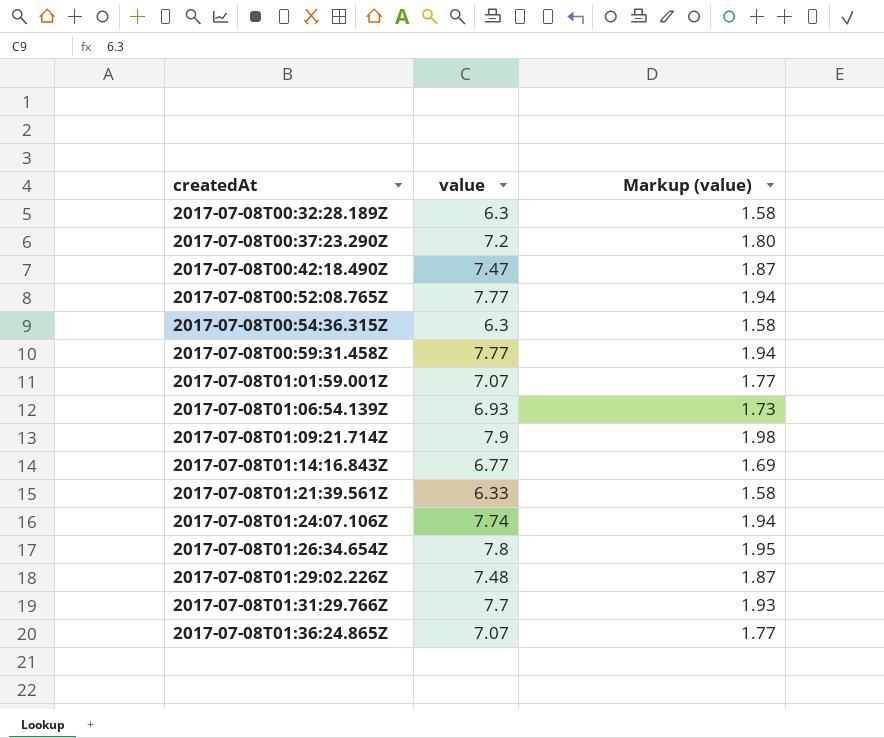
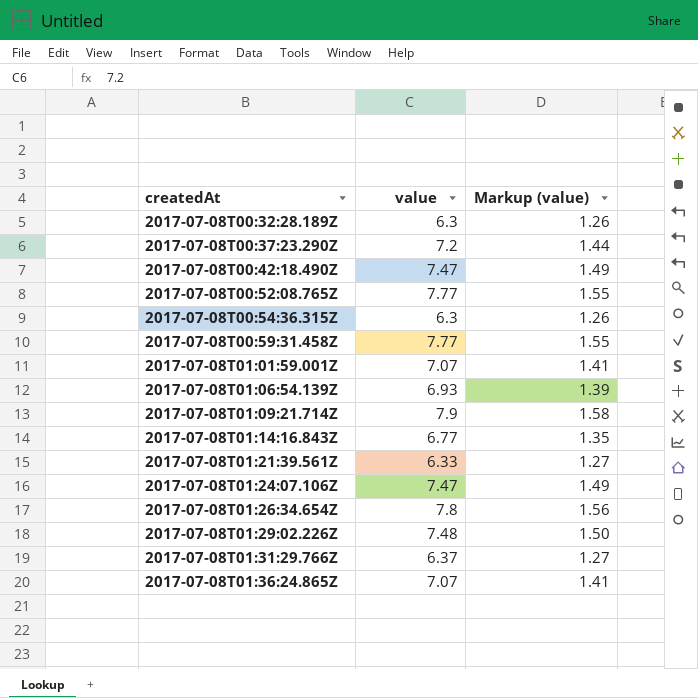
column Markup (value) | formula: [value] * 0.25 -> [value] * 0.2
2017-07-08T01:24:07.106Z | value: 7.74 -> 7.47
2017-07-08T01:31:29.766Z | value: 7.7 -> 6.37

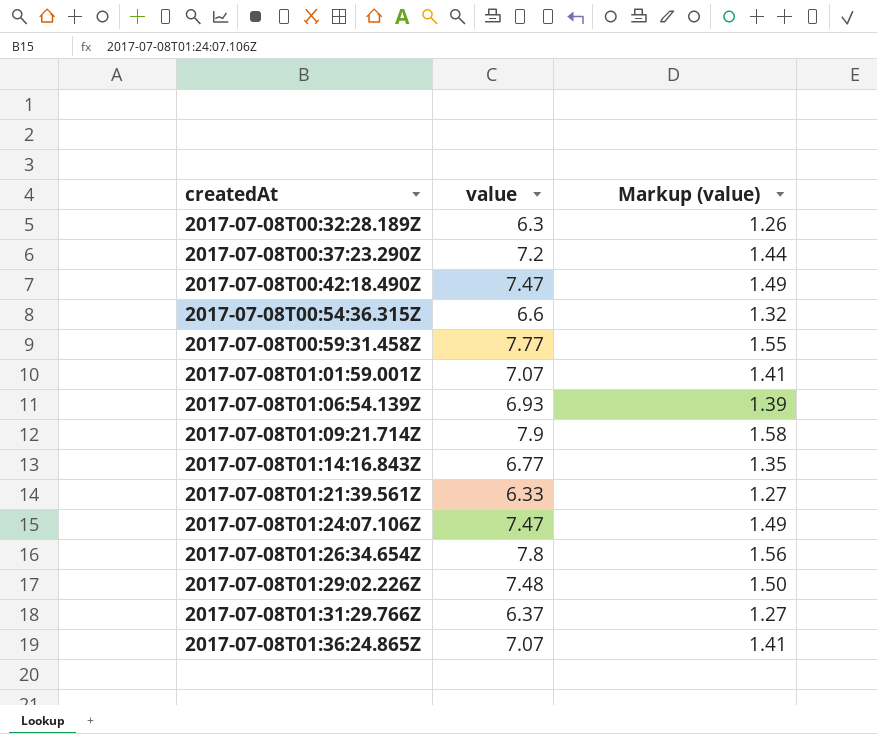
row 2017-07-08T00:52:08.765Z: 7.77 | 1.55 -> none
2017-07-08T00:54:36.315Z | value: 6.3 -> 6.6
2017-07-08T00:54:36.315Z | Markup (value): 1.26 -> 1.32

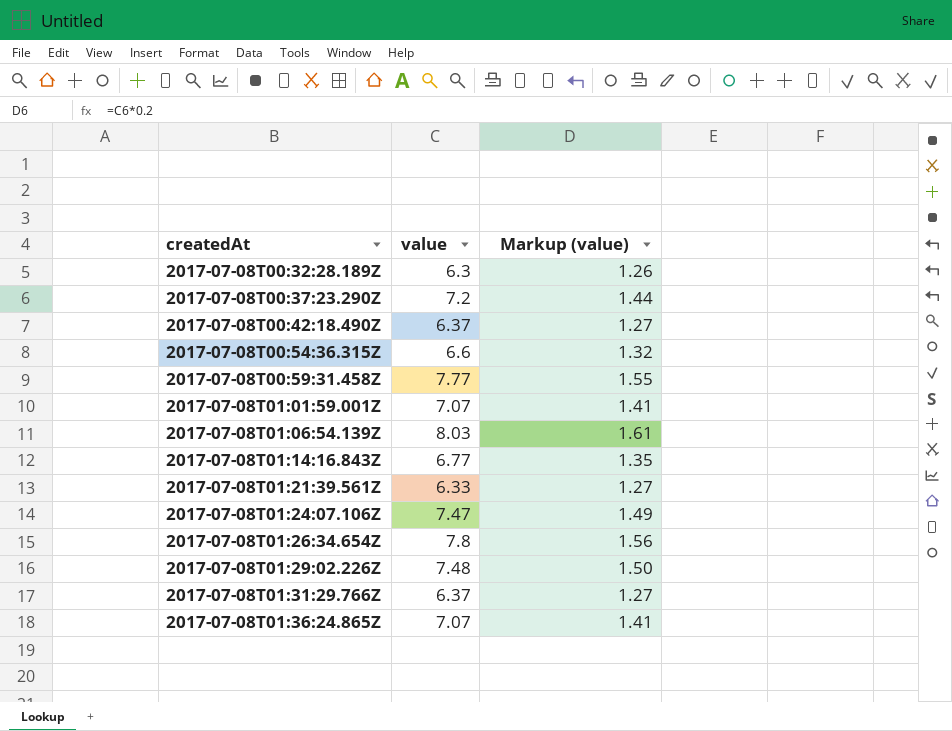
row 2017-07-08T01:09:21.714Z: 7.9 | 1.58 -> none
2017-07-08T00:42:18.490Z | value: 7.47 -> 6.37
2017-07-08T00:42:18.490Z | Markup (value): 1.49 -> 1.27
2017-07-08T01:06:54.139Z | value: 6.93 -> 8.03
2017-07-08T01:06:54.139Z | Markup (value): 1.39 -> 1.61

